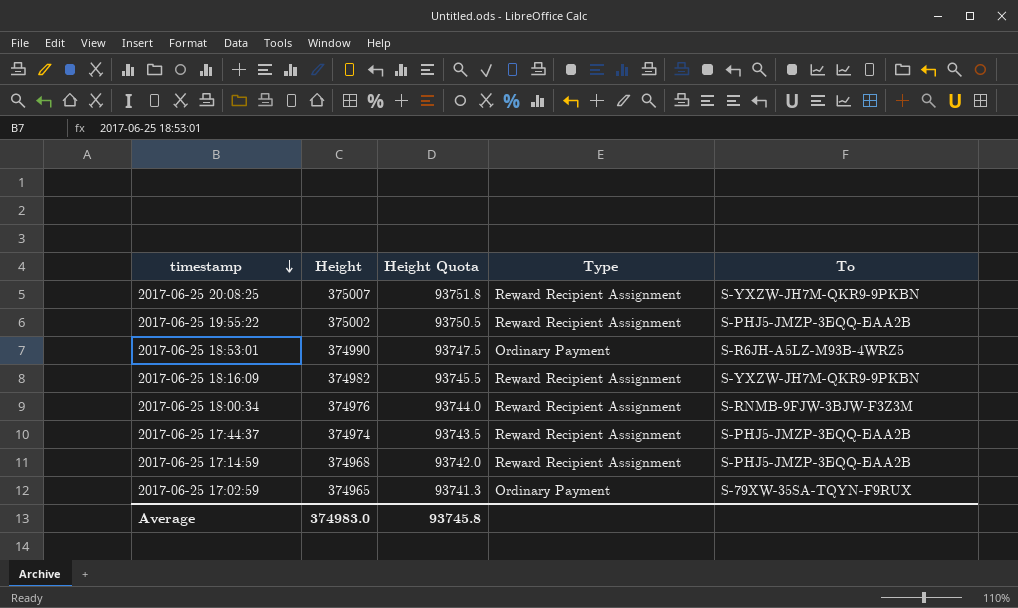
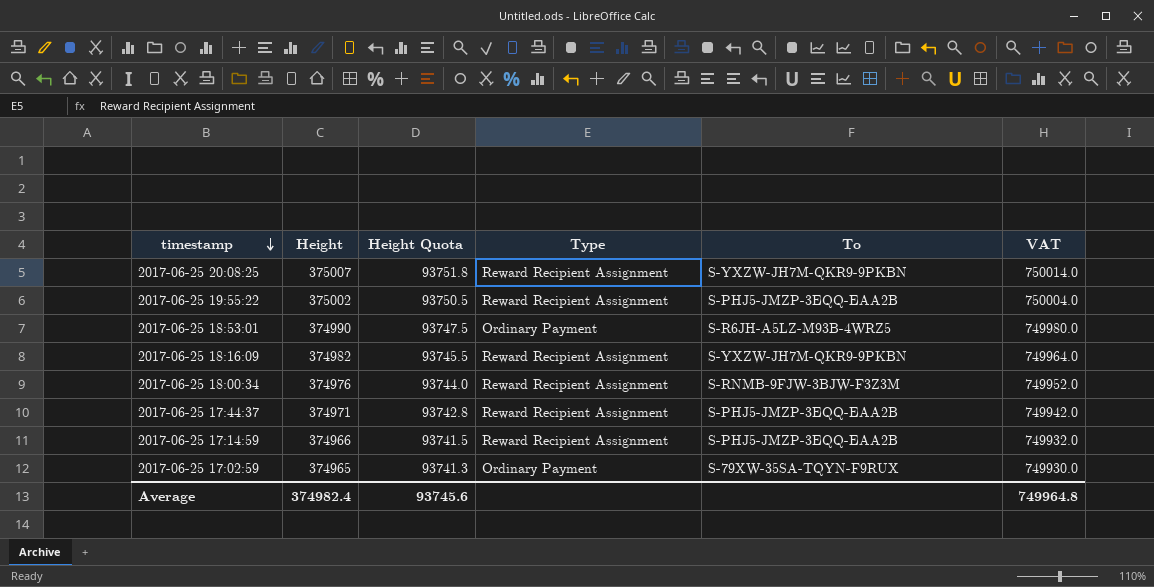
column VAT | formula: none -> [Height] * 2
2017-06-25 17:44:37 | Height: 374974 -> 374971
2017-06-25 17:44:37 | Height Quota: 93743.5 -> 93742.8
2017-06-25 17:14:59 | Height: 374968 -> 374966
2017-06-25 17:14:59 | Height Quota: 93742.0 -> 93741.5
Average | Height: 374983.0 -> 374982.4
Average | Height Quota: 93745.8 -> 93745.6

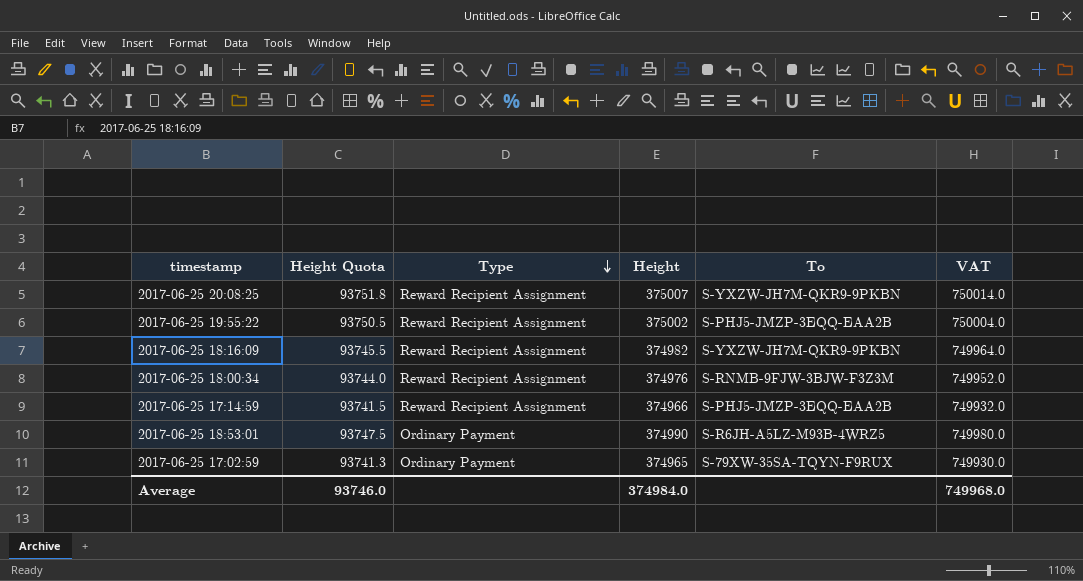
row order: timestamp descending -> Type descending
column Height | position: 2 -> 4
row 2017-06-25 17:44:37: 374971 | 93742.8 | Reward Recipient Assignment | S-PHJ5-JMZP-3EQQ-EAA2B | 749942.0 -> none
Average | Height Quota: 93745.6 -> 93746.0
Average | Height: 374982.4 -> 374984.0
Average | VAT: 749964.8 -> 749968.0

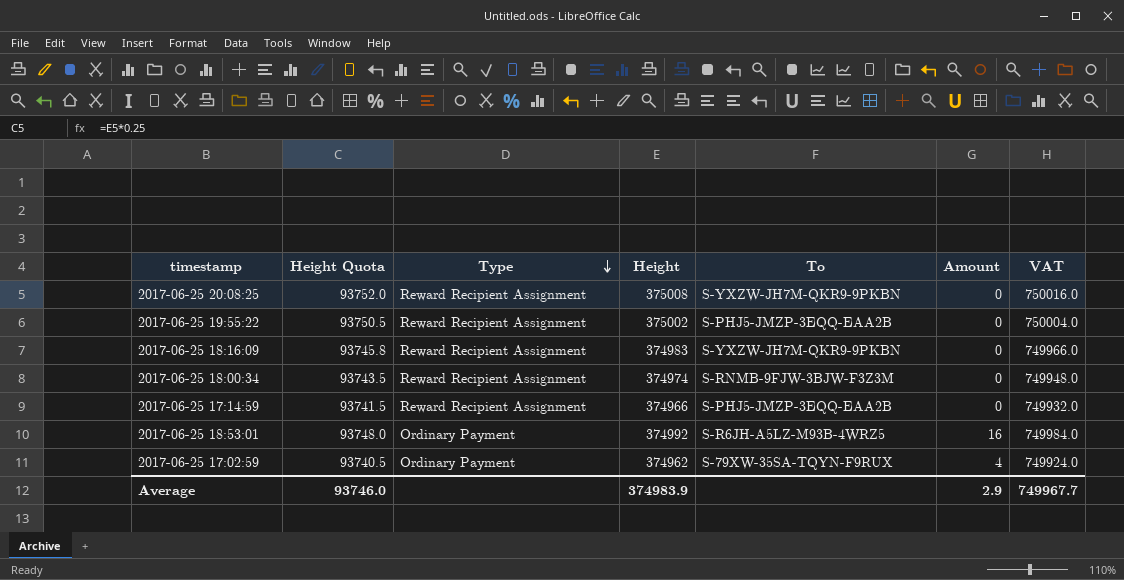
column Amount | position: none -> 6
2017-06-25 20:08:25 | Height Quota: 93751.8 -> 93752.0
2017-06-25 20:08:25 | Height: 375007 -> 375008
2017-06-25 20:08:25 | VAT: 750014.0 -> 750016.0
2017-06-25 18:16:09 | Height Quota: 93745.5 -> 93745.8
2017-06-25 18:16:09 | Height: 374982 -> 374983
2017-06-25 18:16:09 | VAT: 749964.0 -> 749966.0
2017-06-25 18:00:34 | Height Quota: 93744.0 -> 93743.5
2017-06-25 18:00:34 | Height: 374976 -> 374974
2017-06-25 18:00:34 | VAT: 749952.0 -> 749948.0
2017-06-25 18:53:01 | Height Quota: 93747.5 -> 93748.0
2017-06-25 18:53:01 | Height: 374990 -> 374992
2017-06-25 18:53:01 | VAT: 749980.0 -> 749984.0
2017-06-25 17:02:59 | Height Quota: 93741.3 -> 93740.5
2017-06-25 17:02:59 | Height: 374965 -> 374962
2017-06-25 17:02:59 | VAT: 749930.0 -> 749924.0
Average | Height: 374984.0 -> 374983.9
Average | VAT: 749968.0 -> 749967.7

